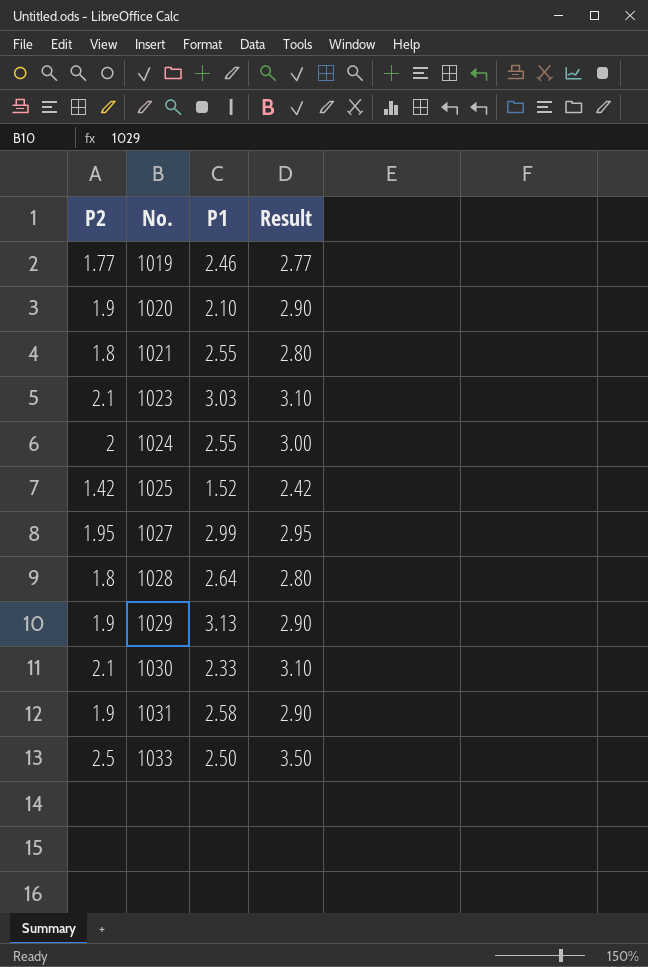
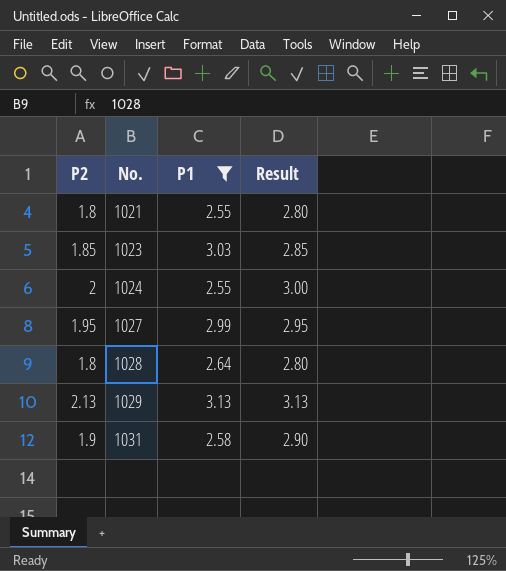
filter: none -> P1 >= 2.55
1023 | P2: 2.1 -> 1.85
1023 | Result: 3.10 -> 2.85
1029 | P2: 1.9 -> 2.13
1029 | Result: 2.90 -> 3.13

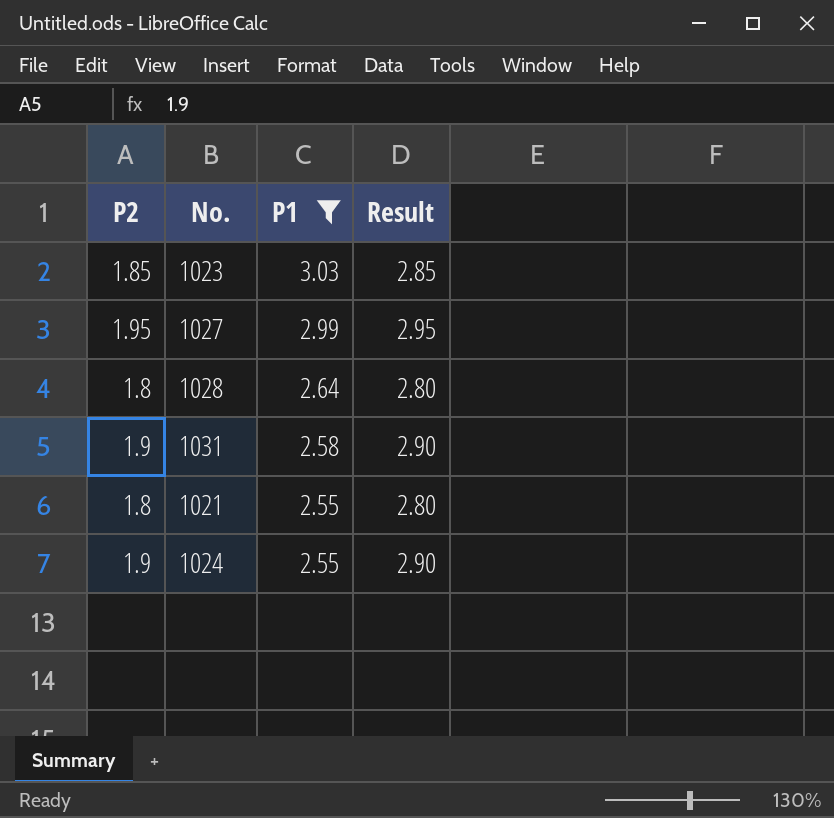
row order: No. ascending -> P1 descending
row 1029: 2.13 | 3.13 | 3.13 -> none
1024 | P2: 2 -> 1.9
1024 | Result: 3.00 -> 2.90

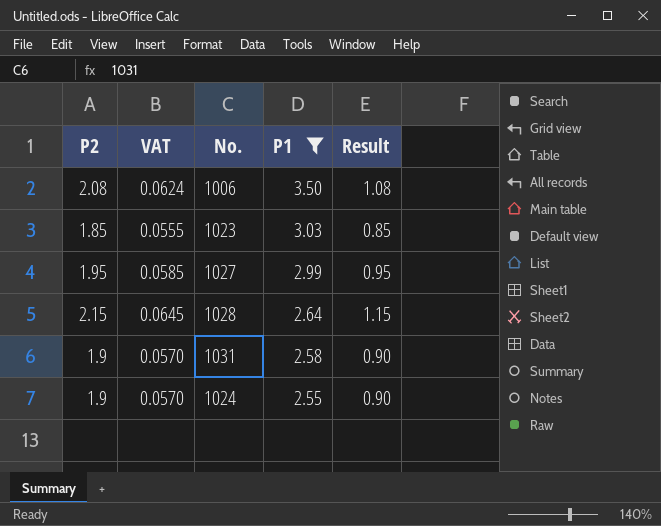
column VAT | formula: none -> [P2] * 0.03
column Result | formula: [P2] + 1 -> [P2] - 1
row 1021: 1.8 | 2.55 | 2.80 -> none
row 1006: none -> 2.08 | 0.0624 | 3.50 | 1.08
1028 | P2: 1.8 -> 2.15

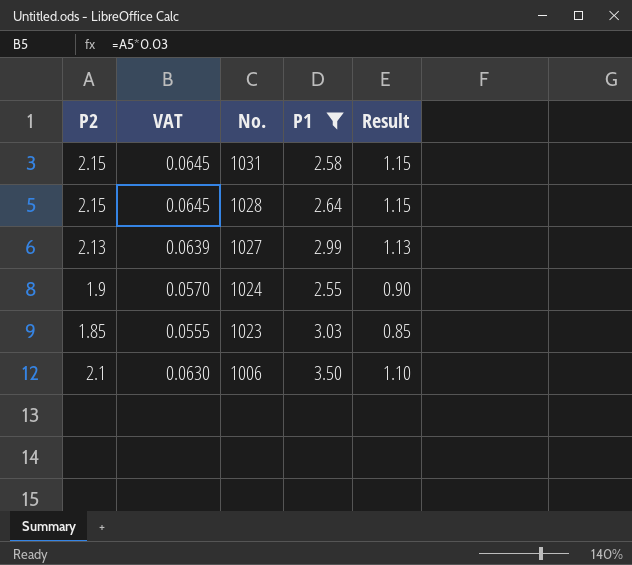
row order: P1 descending -> No. descending
1031 | P2: 1.9 -> 2.15
1031 | VAT: 0.0570 -> 0.0645
1031 | Result: 0.90 -> 1.15
1027 | P2: 1.95 -> 2.13
1027 | VAT: 0.0585 -> 0.0639
1027 | Result: 0.95 -> 1.13
1006 | P2: 2.08 -> 2.1
1006 | VAT: 0.0624 -> 0.0630
1006 | Result: 1.08 -> 1.10

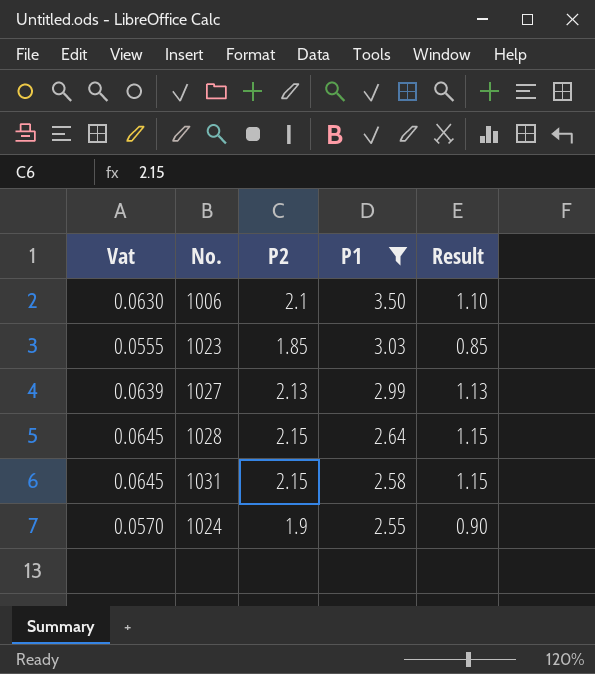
row order: No. descending -> P1 descending
column name: VAT -> Vat
column P2 | position: 1 -> 3

